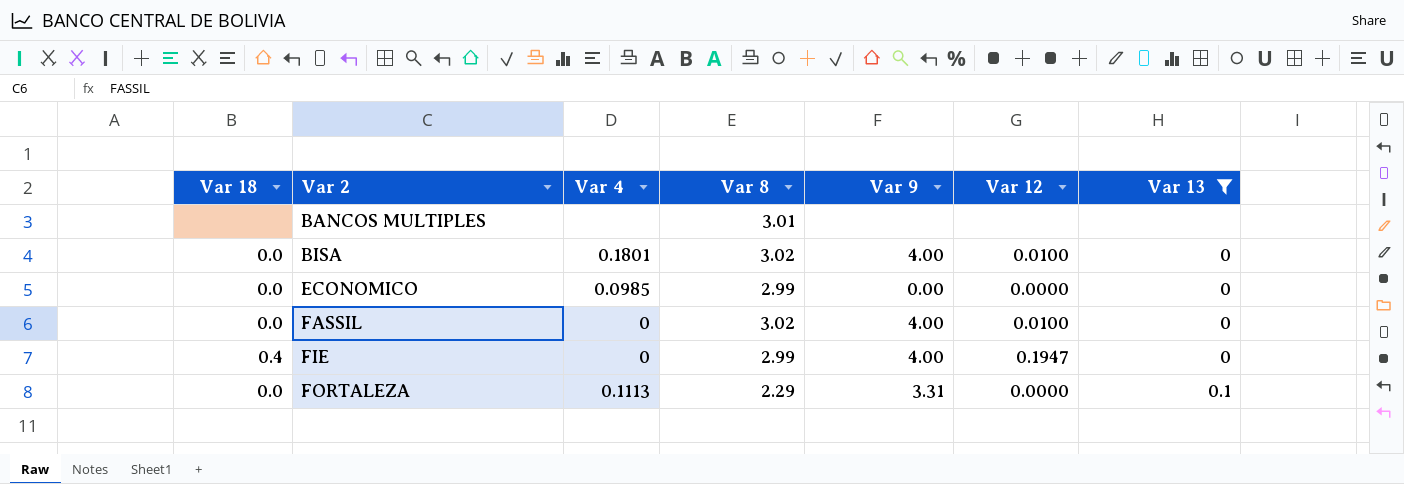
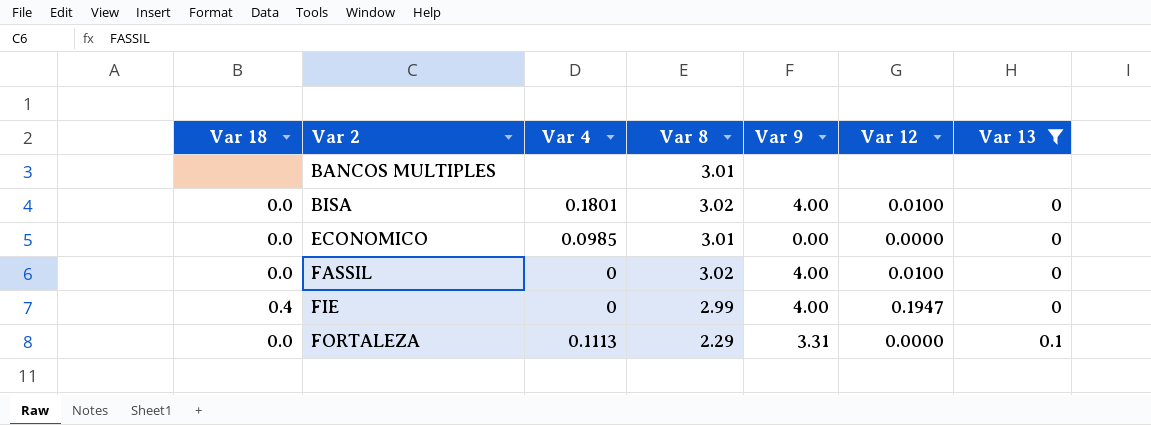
ECONOMICO | Var 8: 2.99 -> 3.01

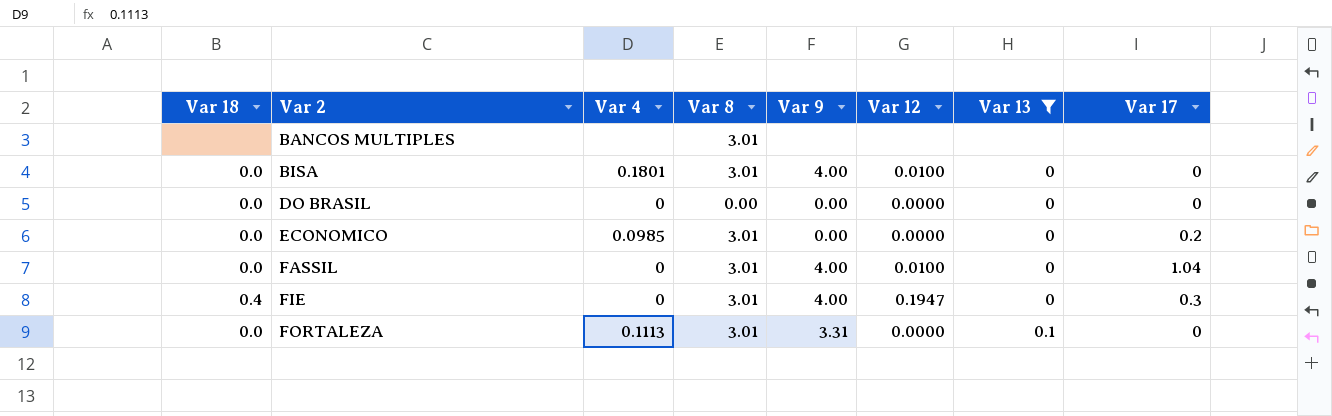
column Var 17 | position: none -> 8
BISA | Var 8: 3.02 -> 3.01
row DO BRASIL: none -> 0.0 | 0 | 0.00 | 0.00 | 0.0000 | 0 | 0
FASSIL | Var 8: 3.02 -> 3.01
FIE | Var 8: 2.99 -> 3.01
FORTALEZA | Var 8: 2.29 -> 3.01

